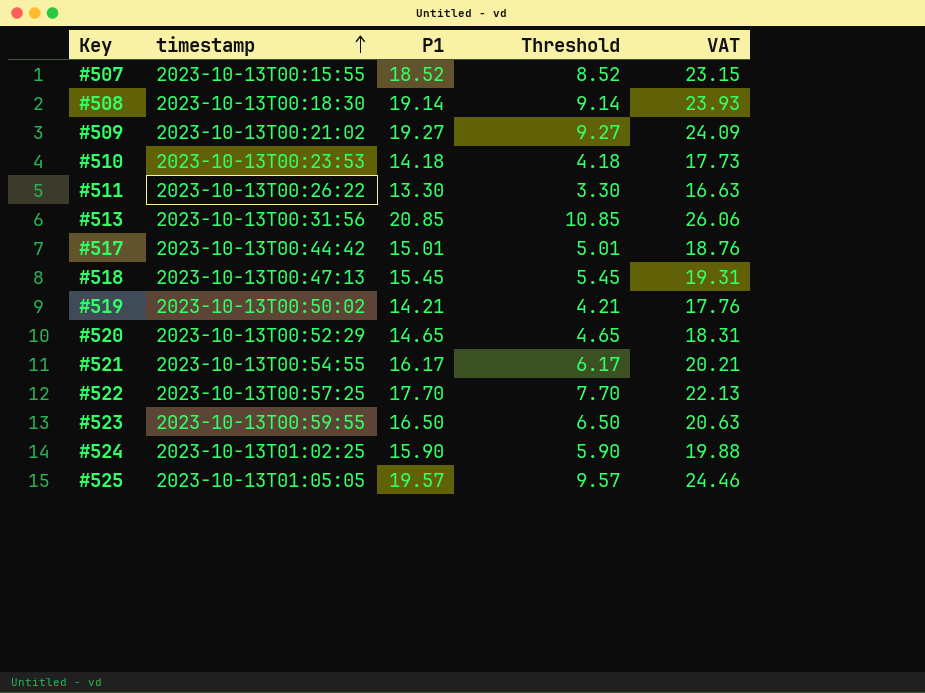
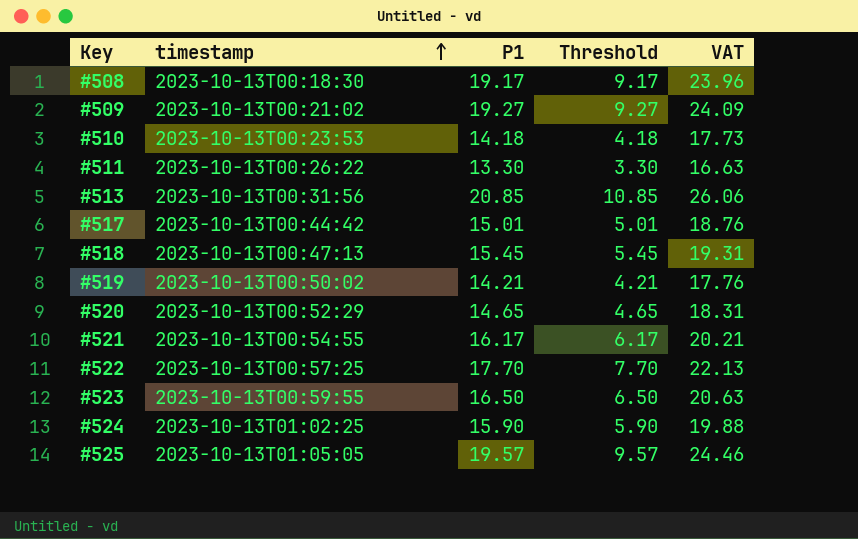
row #507: 2023-10-13T00:15:55 | 18.52 | 8.52 | 23.15 -> none
#508 | P1: 19.14 -> 19.17
#508 | Threshold: 9.14 -> 9.17
#508 | VAT: 23.93 -> 23.96

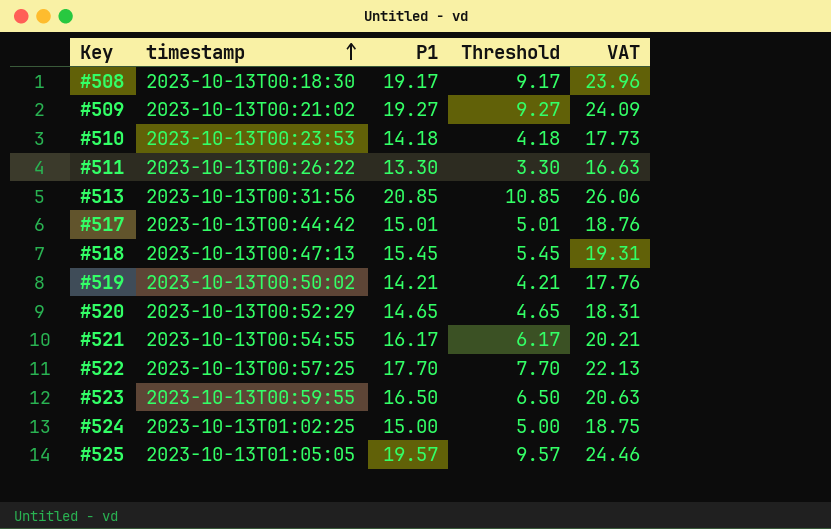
#524 | P1: 15.90 -> 15.00
#524 | Threshold: 5.90 -> 5.00
#524 | VAT: 19.88 -> 18.75

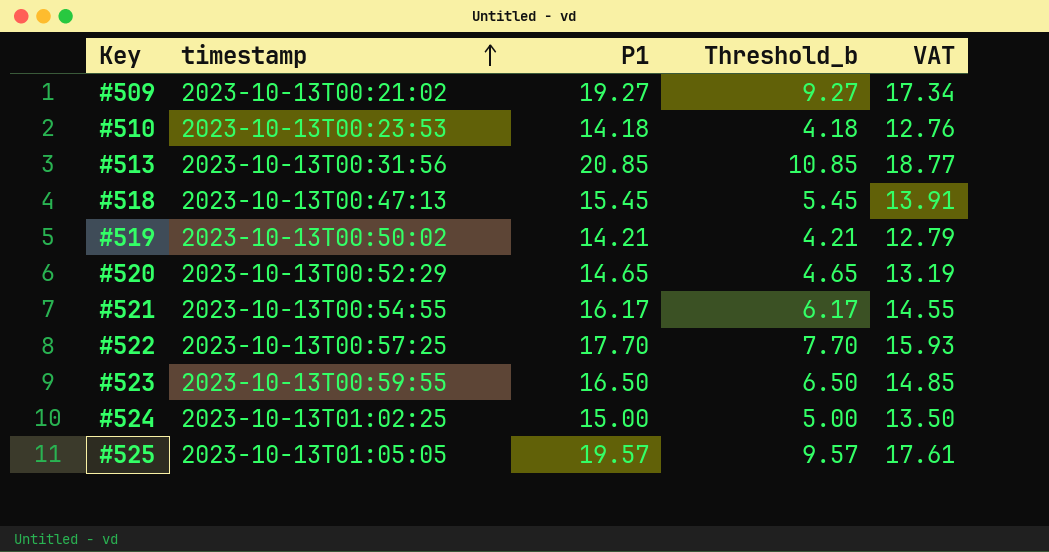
column name: Threshold -> Threshold_b
column VAT | formula: [P1] * 1.25 -> [P1] * 0.9
row #508: 2023-10-13T00:18:30 | 19.17 | 9.17 | 23.96 -> none
row #511: 2023-10-13T00:26:22 | 13.30 | 3.30 | 16.63 -> none
row #517: 2023-10-13T00:44:42 | 15.01 | 5.01 | 18.76 -> none

